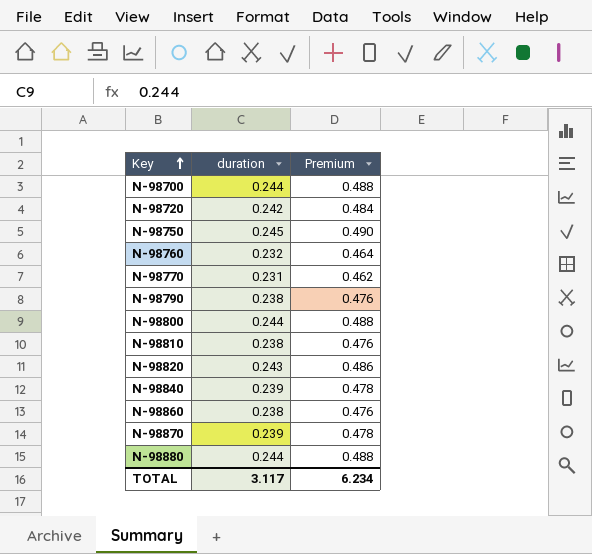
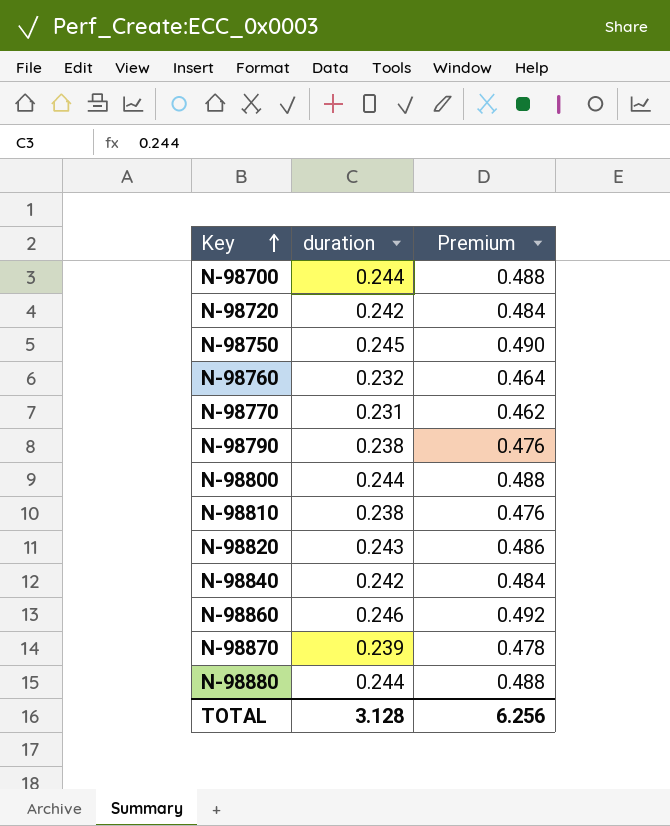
N-98840 | duration: 0.239 -> 0.242
N-98840 | Premium: 0.478 -> 0.484
N-98860 | duration: 0.238 -> 0.246
N-98860 | Premium: 0.476 -> 0.492
TOTAL | duration: 3.117 -> 3.128
TOTAL | Premium: 6.234 -> 6.256

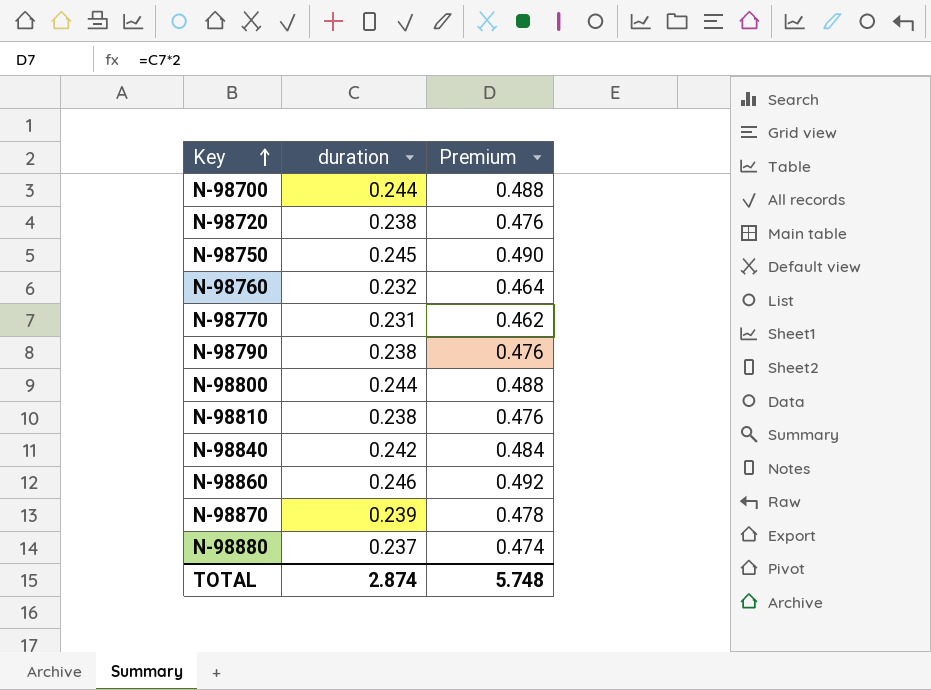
row N-98820: 0.243 | 0.486 -> none
N-98720 | duration: 0.242 -> 0.238
N-98720 | Premium: 0.484 -> 0.476
N-98880 | duration: 0.244 -> 0.237
N-98880 | Premium: 0.488 -> 0.474
TOTAL | duration: 3.128 -> 2.874
TOTAL | Premium: 6.256 -> 5.748

